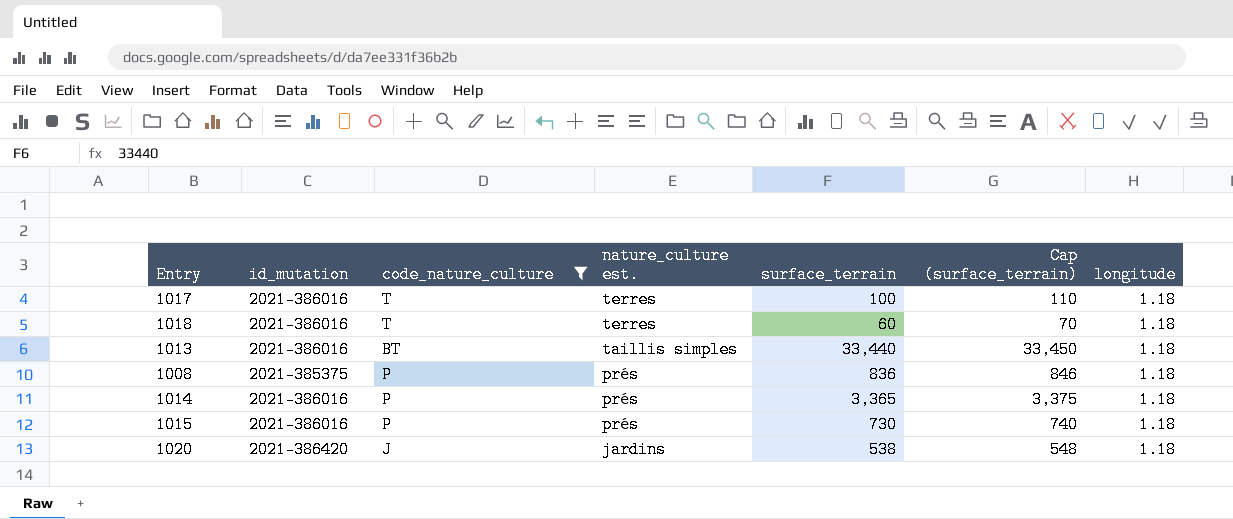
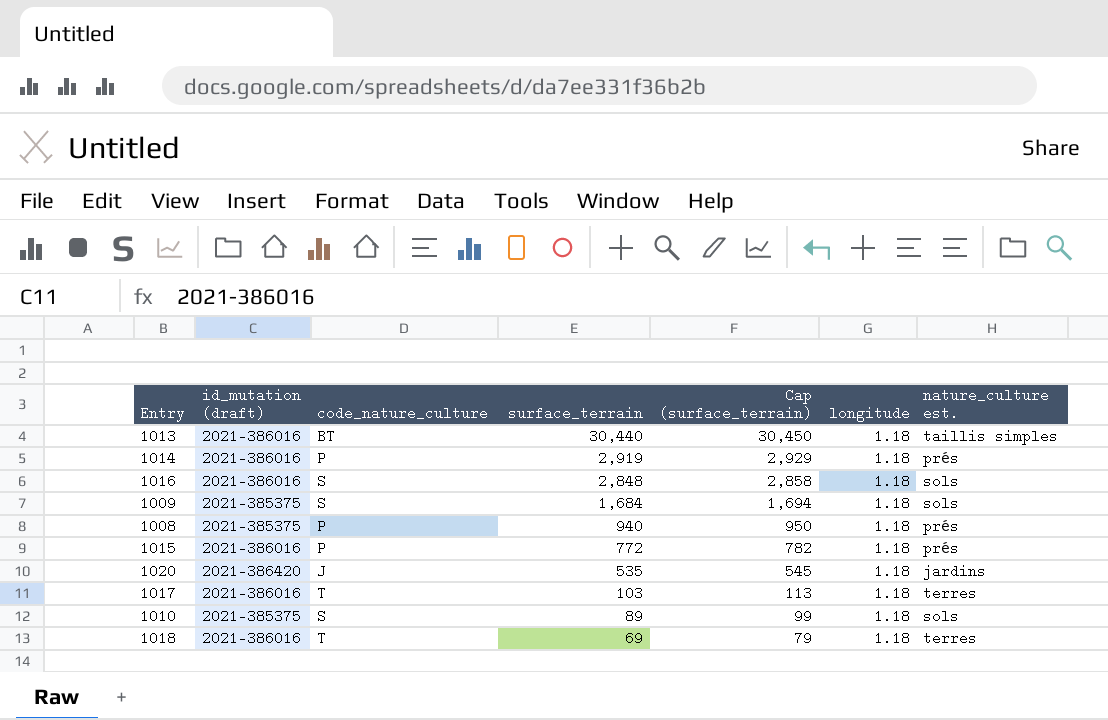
filter: code_nature_culture != S -> none
row order: nature_culture est. descending -> surface_terrain descending
column name: id_mutation -> id_mutation (draft)
column nature_culture est. | position: 4 -> 7
1013 | surface_terrain: 33,440 -> 30,440
1013 | Cap (surface_terrain): 33,450 -> 30,450
1014 | surface_terrain: 3,365 -> 2,919
1014 | Cap (surface_terrain): 3,375 -> 2,929
1008 | surface_terrain: 836 -> 940
1008 | Cap (surface_terrain): 846 -> 950
1015 | surface_terrain: 730 -> 772
1015 | Cap (surface_terrain): 740 -> 782
1020 | surface_terrain: 538 -> 535
1020 | Cap (surface_terrain): 548 -> 545
1017 | surface_terrain: 100 -> 103
1017 | Cap (surface_terrain): 110 -> 113
1018 | surface_terrain: 60 -> 69
1018 | Cap (surface_terrain): 70 -> 79

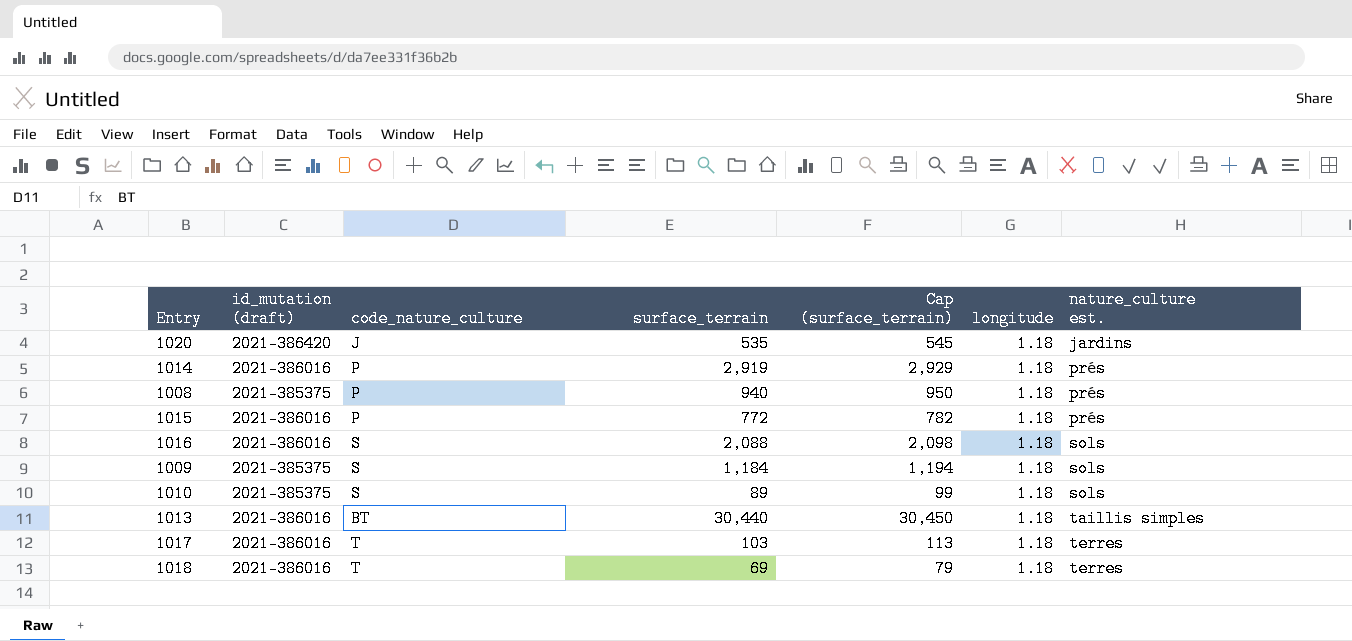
row order: surface_terrain descending -> nature_culture est. ascending
1016 | surface_terrain: 2,848 -> 2,088
1016 | Cap (surface_terrain): 2,858 -> 2,098
1009 | surface_terrain: 1,684 -> 1,184
1009 | Cap (surface_terrain): 1,694 -> 1,194

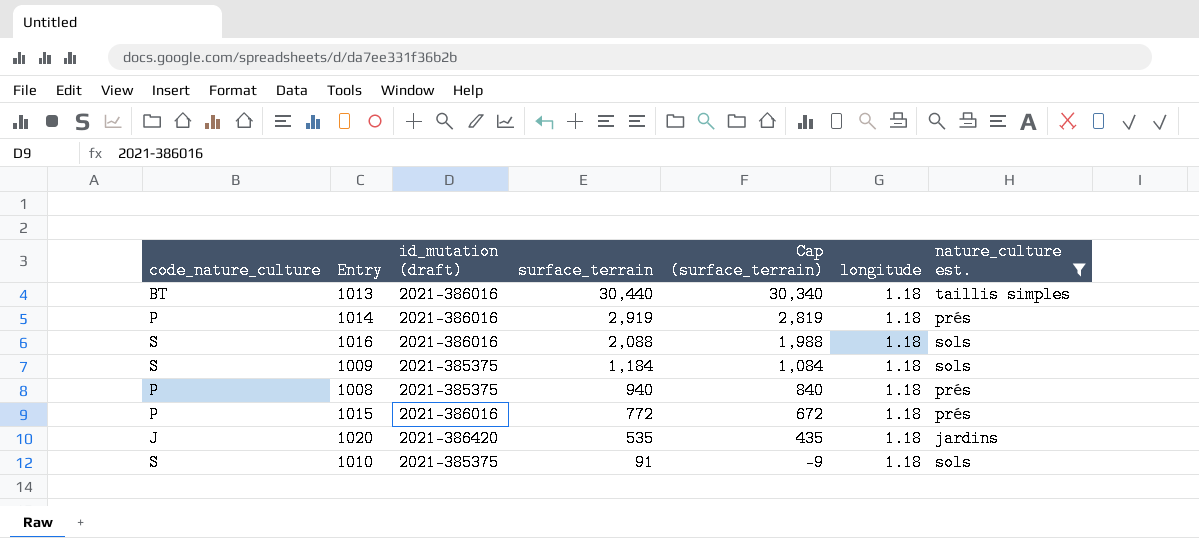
filter: none -> nature_culture est. != terres
row order: nature_culture est. ascending -> surface_terrain descending
column code_nature_culture | position: 3 -> 1
column Cap (surface_terrain) | formula: [surface_terrain] + 10 -> [surface_terrain] - 100
1010 | surface_terrain: 89 -> 91

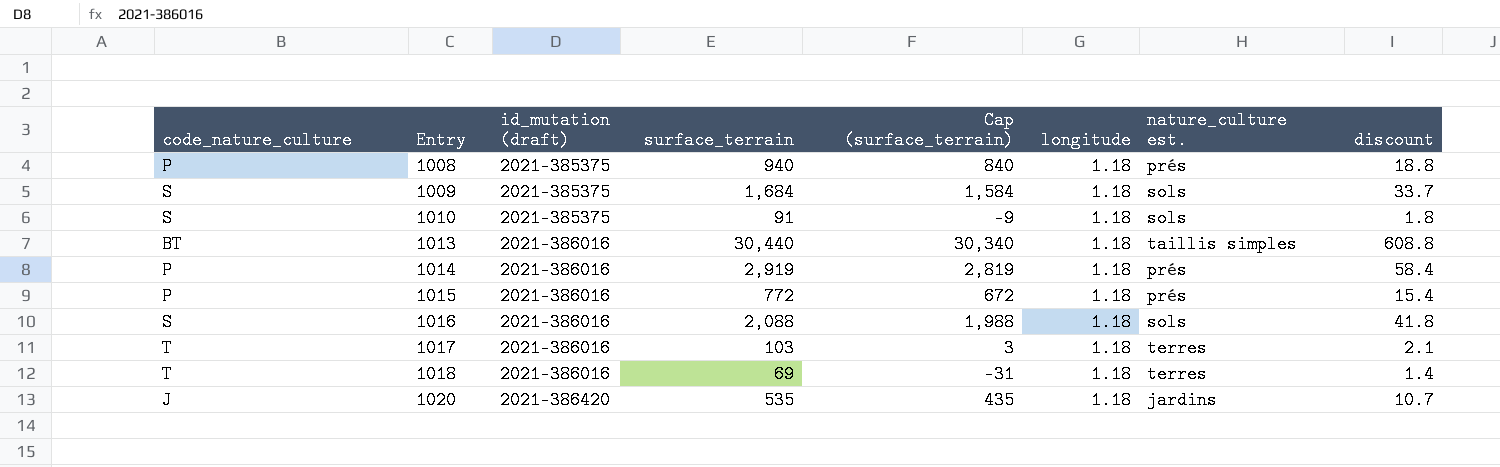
filter: nature_culture est. != terres -> none
row order: surface_terrain descending -> Entry ascending
column discount | formula: none -> [surface_terrain] * 0.02
1009 | surface_terrain: 1,184 -> 1,684
1009 | Cap (surface_terrain): 1,084 -> 1,584

